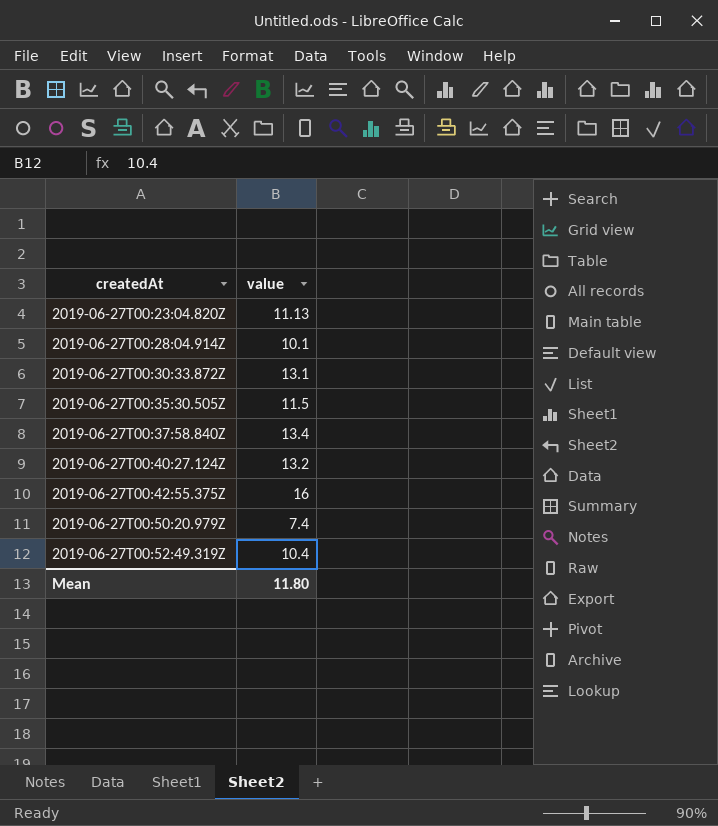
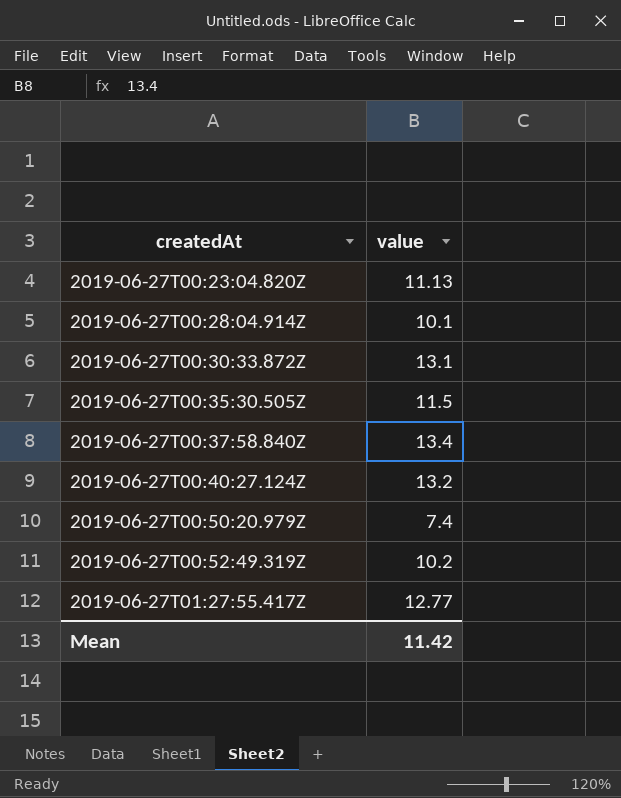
row 2019-06-27T00:42:55.375Z: 16 -> none
2019-06-27T00:52:49.319Z | value: 10.4 -> 10.2
row 2019-06-27T01:27:55.417Z: none -> 12.77
Mean | value: 11.80 -> 11.42

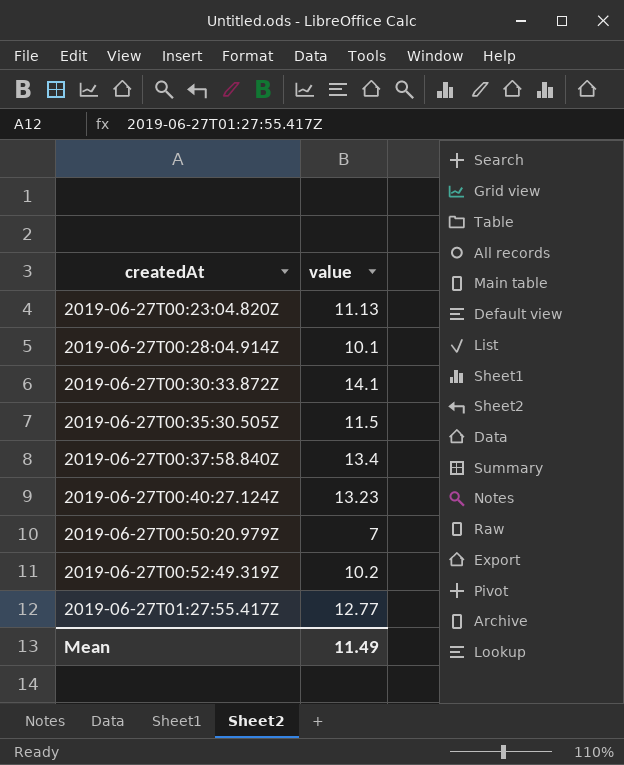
2019-06-27T00:30:33.872Z | value: 13.1 -> 14.1
2019-06-27T00:40:27.124Z | value: 13.2 -> 13.23
2019-06-27T00:50:20.979Z | value: 7.4 -> 7
Mean | value: 11.42 -> 11.49

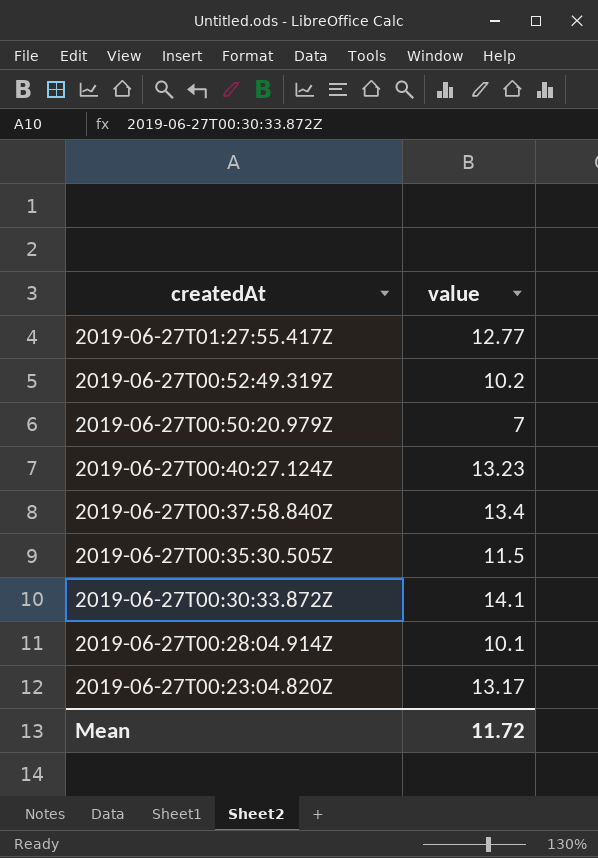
row order: createdAt ascending -> createdAt descending
2019-06-27T00:23:04.820Z | value: 11.13 -> 13.17
Mean | value: 11.49 -> 11.72

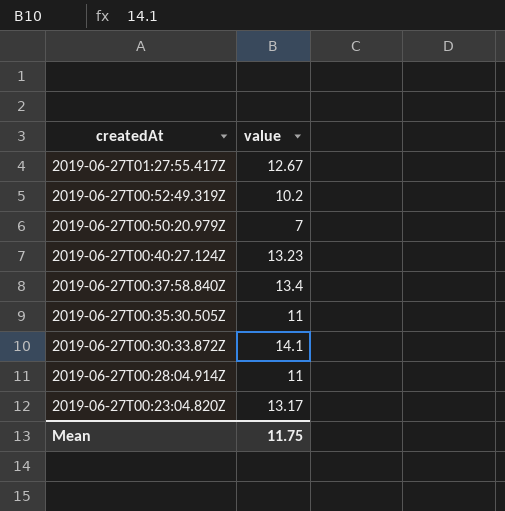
2019-06-27T01:27:55.417Z | value: 12.77 -> 12.67
2019-06-27T00:35:30.505Z | value: 11.5 -> 11
2019-06-27T00:28:04.914Z | value: 10.1 -> 11
Mean | value: 11.72 -> 11.75

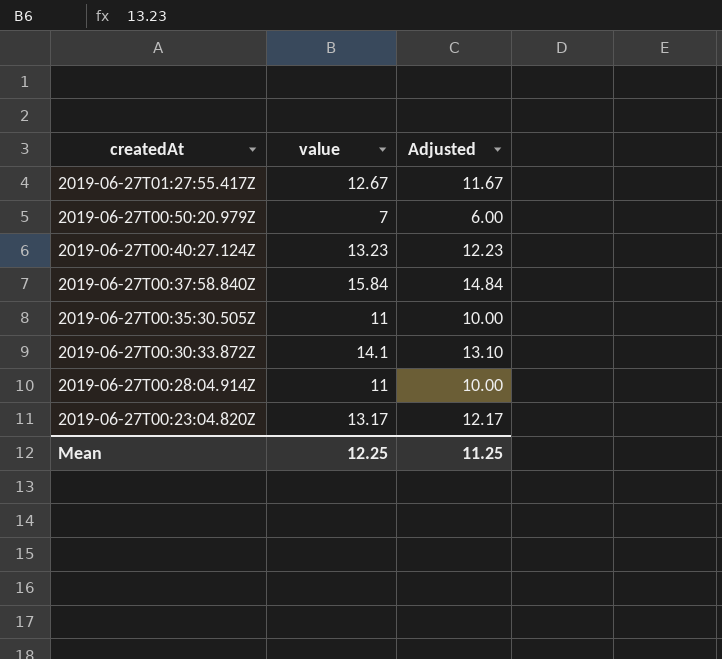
column Adjusted | formula: none -> [value] - 1
row 2019-06-27T00:52:49.319Z: 10.2 -> none
2019-06-27T00:37:58.840Z | value: 13.4 -> 15.84
Mean | value: 11.75 -> 12.25

